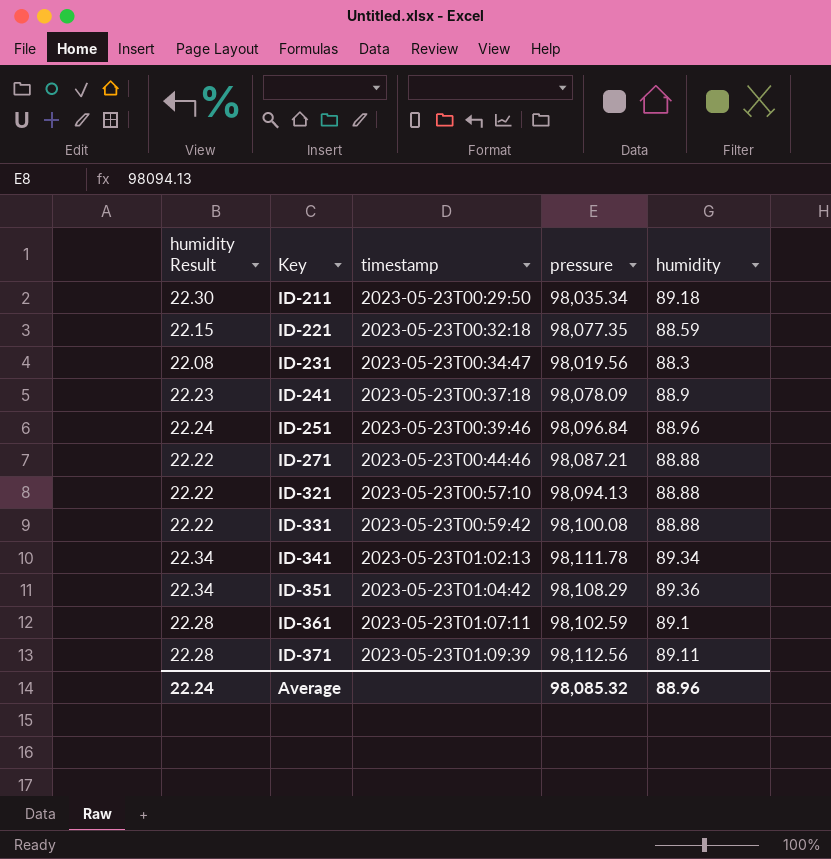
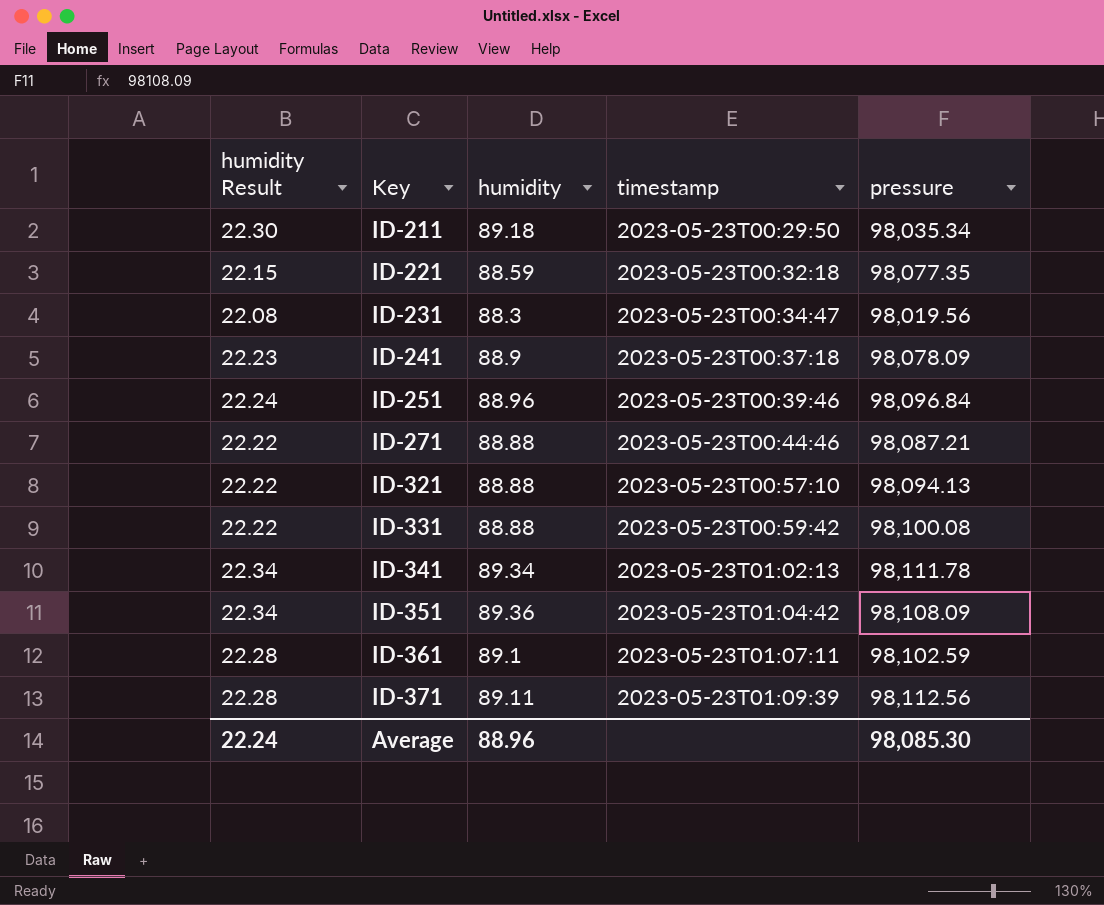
column humidity | position: 5 -> 3
ID-351 | pressure: 98,108.29 -> 98,108.09
Average | pressure: 98,085.32 -> 98,085.30

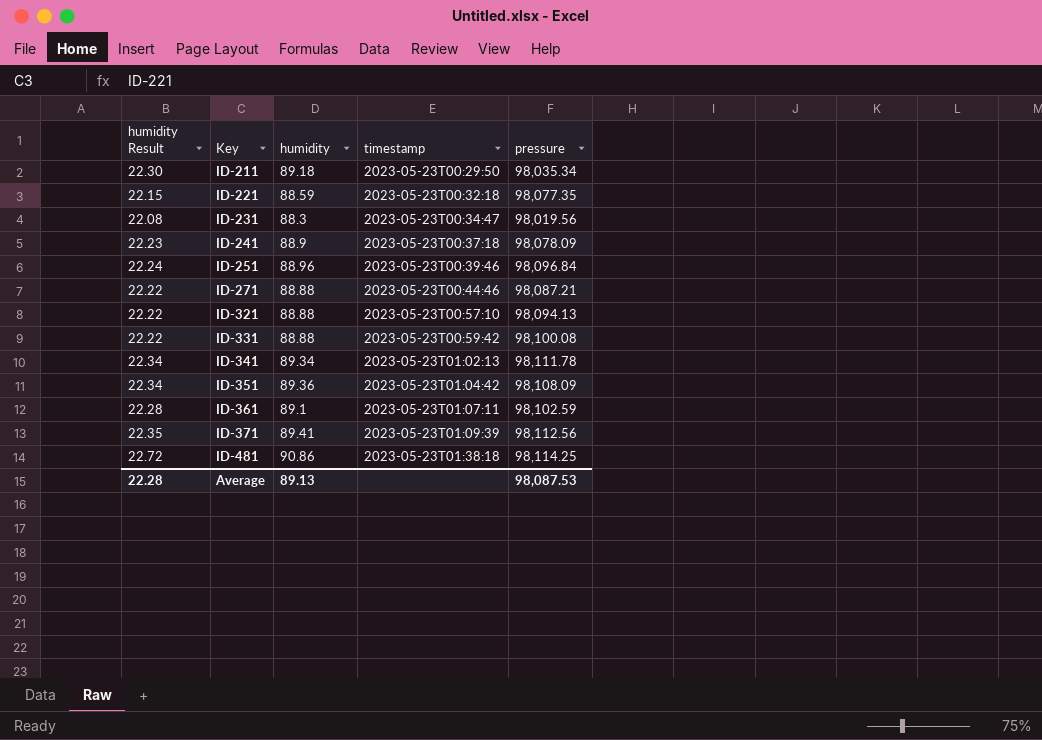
ID-371 | humidity Result: 22.28 -> 22.35
ID-371 | humidity: 89.11 -> 89.41
row ID-481: none -> 22.72 | 90.86 | 2023-05-23T01:38:18 | 98,114.25
Average | humidity Result: 22.24 -> 22.28
Average | humidity: 88.96 -> 89.13
Average | pressure: 98,085.30 -> 98,087.53

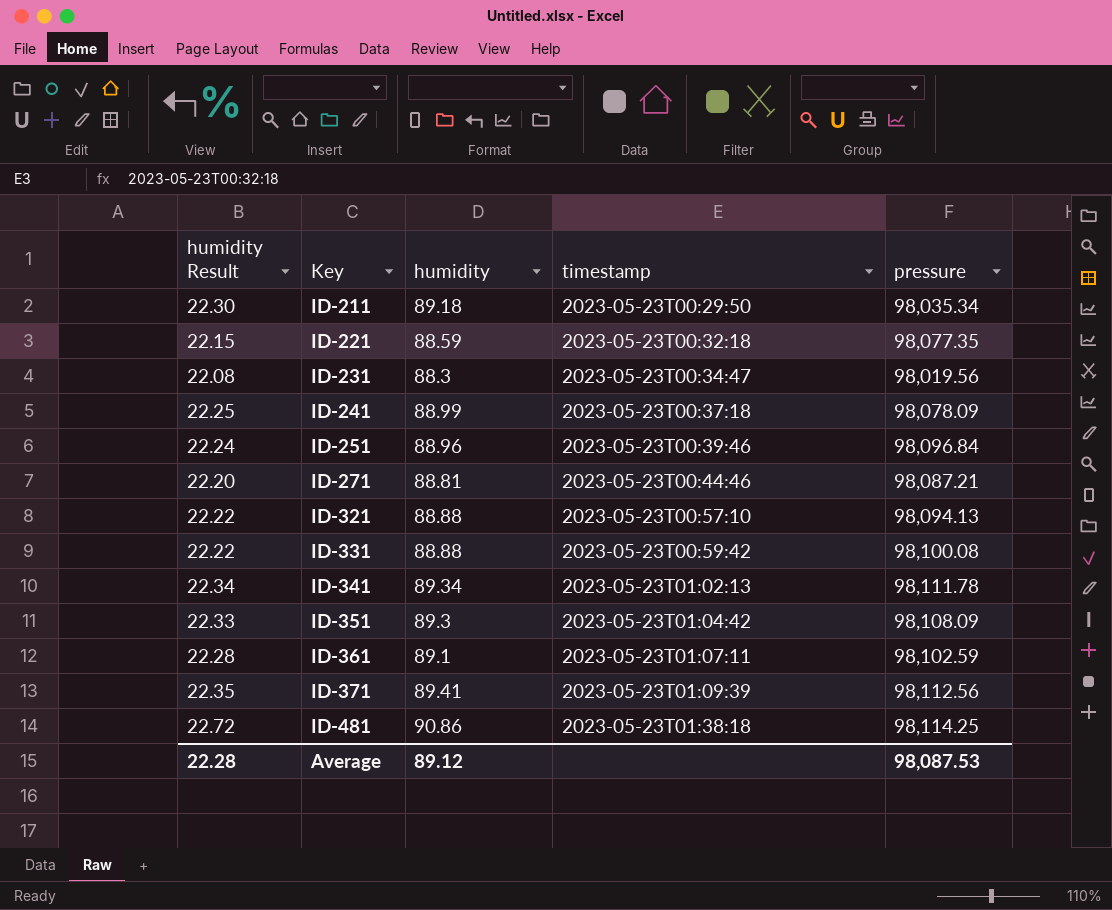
ID-241 | humidity Result: 22.23 -> 22.25
ID-241 | humidity: 88.9 -> 88.99
ID-271 | humidity Result: 22.22 -> 22.20
ID-271 | humidity: 88.88 -> 88.81
ID-351 | humidity Result: 22.34 -> 22.33
ID-351 | humidity: 89.36 -> 89.3
Average | humidity: 89.13 -> 89.12

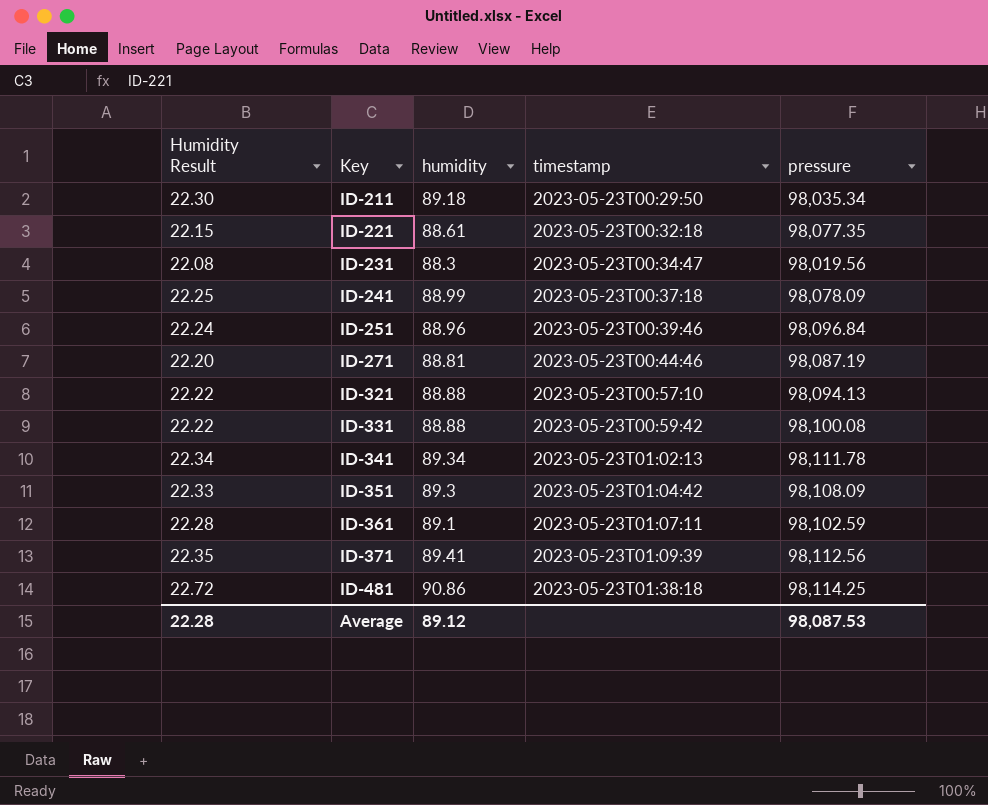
column name: humidity Result -> Humidity Result
ID-221 | humidity: 88.59 -> 88.61
ID-271 | pressure: 98,087.21 -> 98,087.19

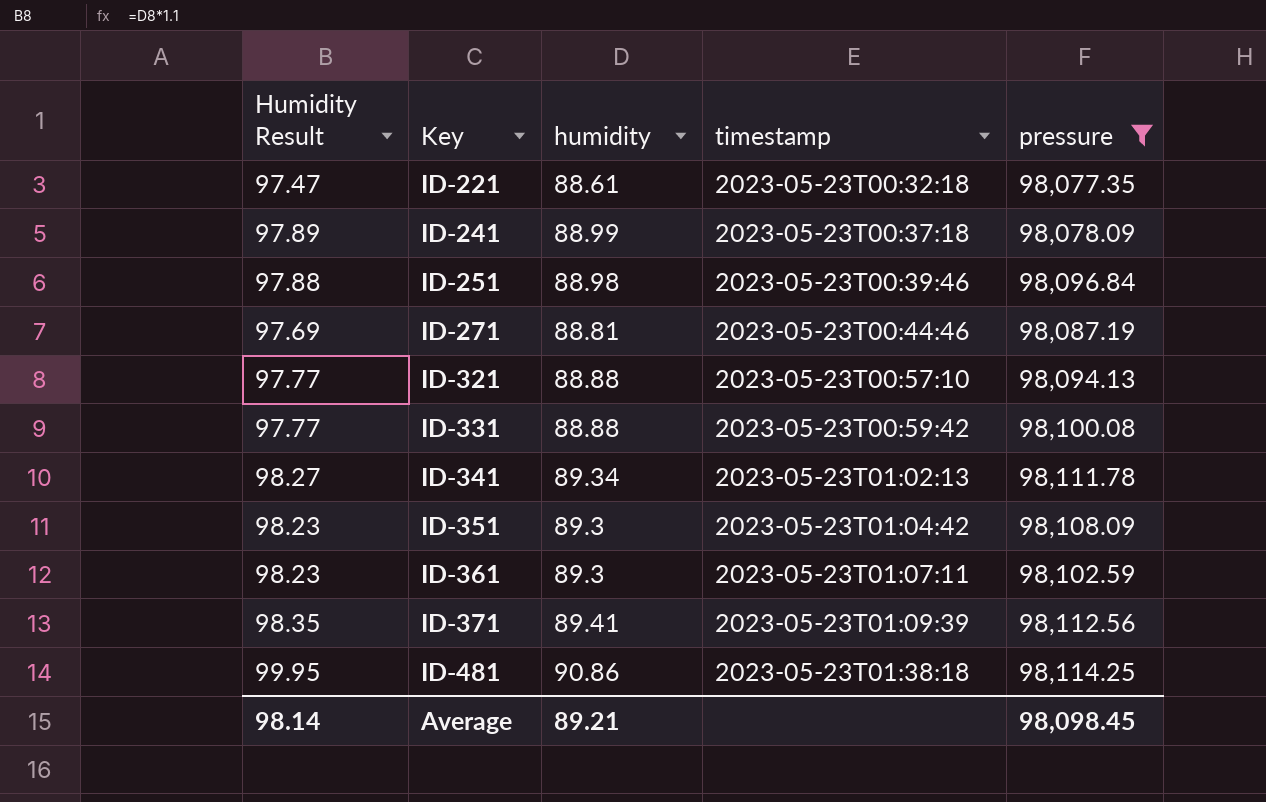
filter: none -> pressure >= 98,077.35
column Humidity Result | formula: [humidity] * 0.25 -> [humidity] * 1.1
ID-251 | humidity: 88.96 -> 88.98
ID-361 | humidity: 89.1 -> 89.3
Average | Humidity Result: 22.28 -> 98.14
Average | humidity: 89.12 -> 89.21
Average | pressure: 98,087.53 -> 98,098.45

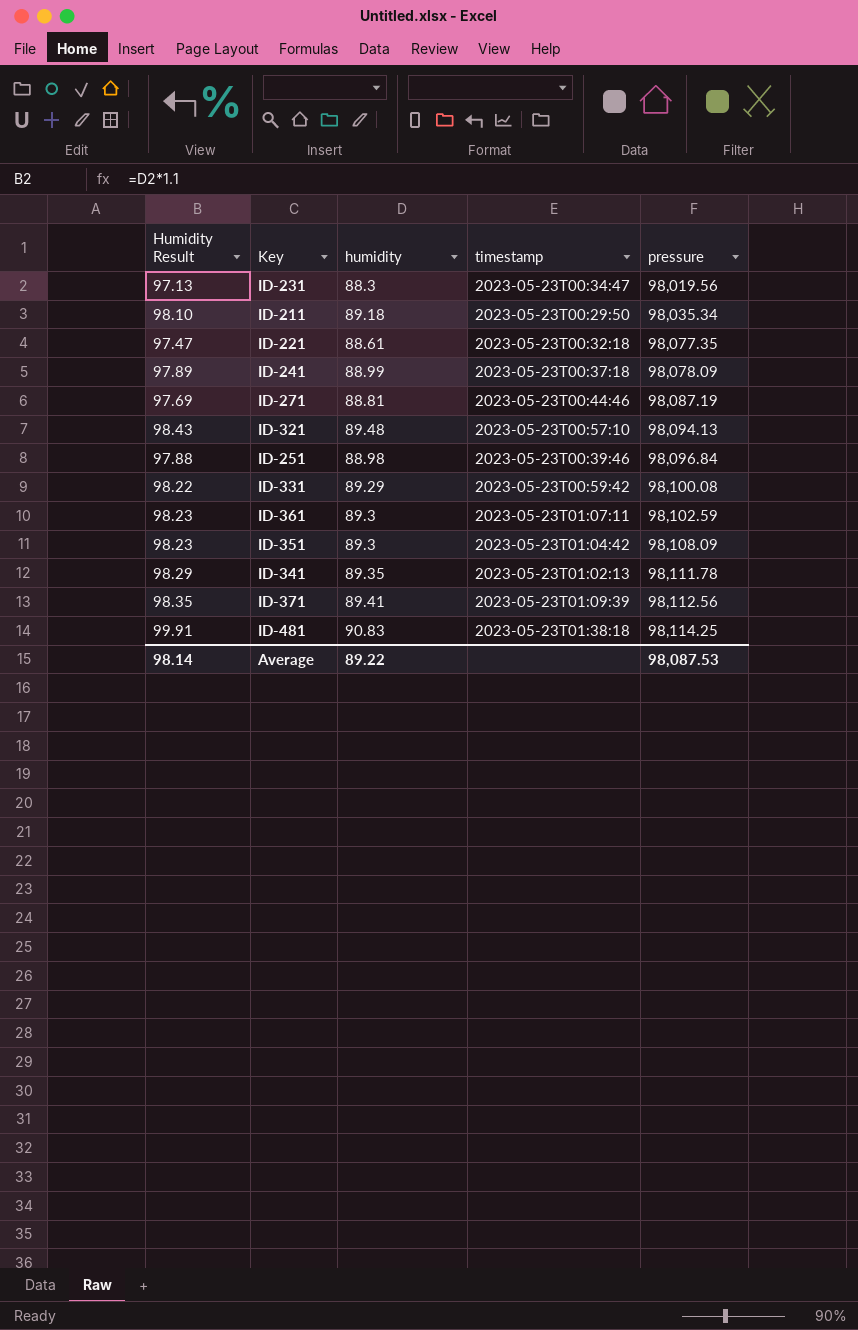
filter: pressure >= 98,077.35 -> none
row order: Key ascending -> pressure ascending
ID-321 | Humidity Result: 97.77 -> 98.43
ID-321 | humidity: 88.88 -> 89.48
ID-331 | Humidity Result: 97.77 -> 98.22
ID-331 | humidity: 88.88 -> 89.29
ID-341 | Humidity Result: 98.27 -> 98.29
ID-341 | humidity: 89.34 -> 89.35
ID-481 | Humidity Result: 99.95 -> 99.91
ID-481 | humidity: 90.86 -> 90.83
Average | humidity: 89.21 -> 89.22
Average | pressure: 98,098.45 -> 98,087.53

